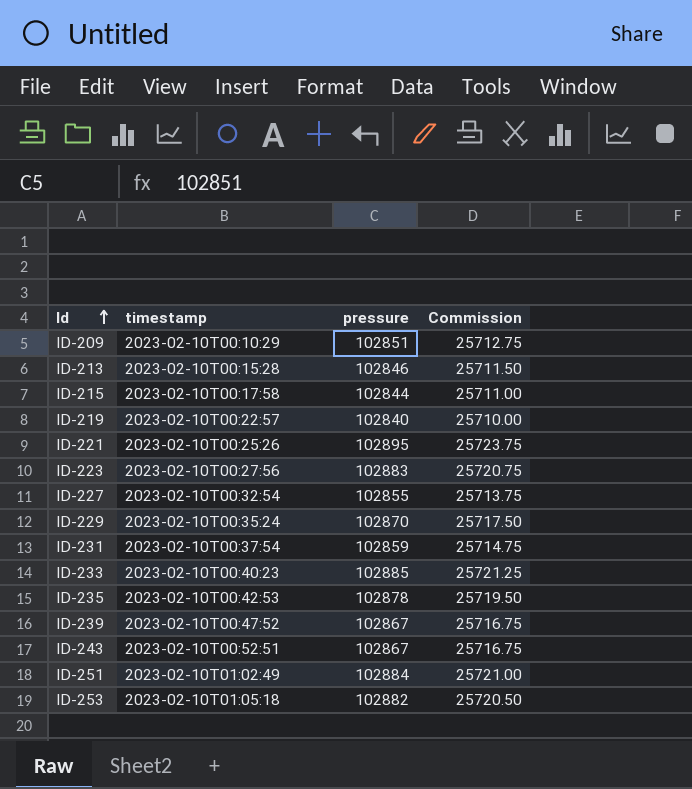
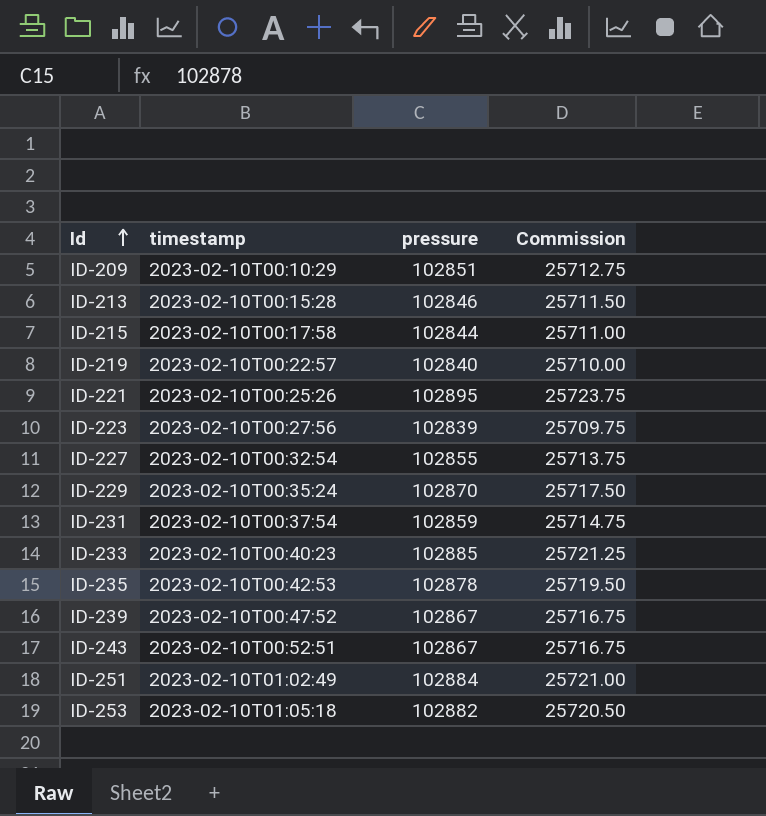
ID-223 | pressure: 102883 -> 102839
ID-223 | Commission: 25720.75 -> 25709.75

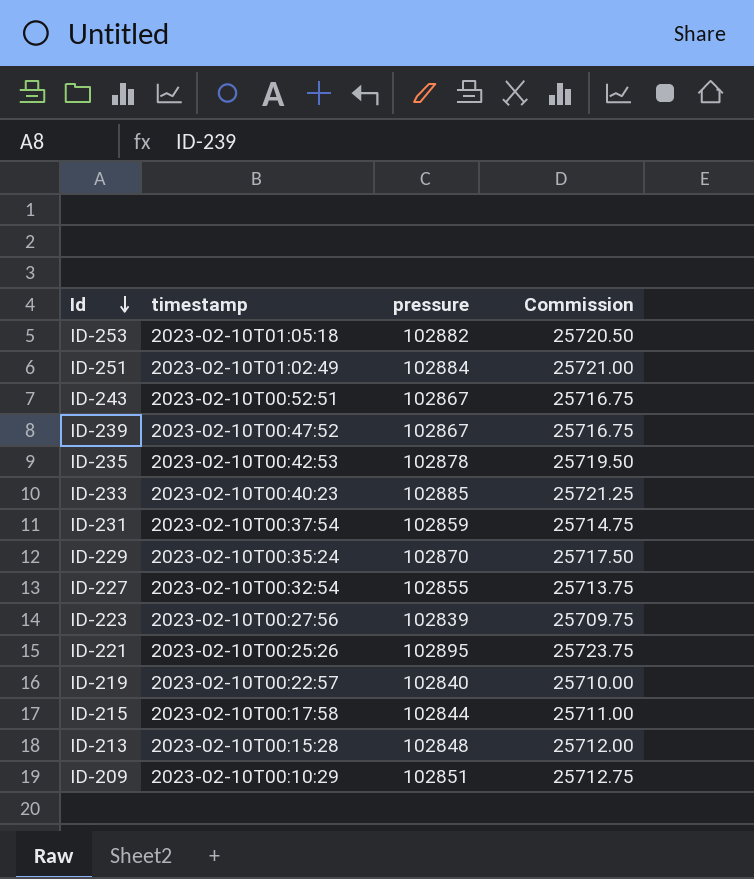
row order: Id ascending -> Id descending
ID-213 | pressure: 102846 -> 102848
ID-213 | Commission: 25711.50 -> 25712.00

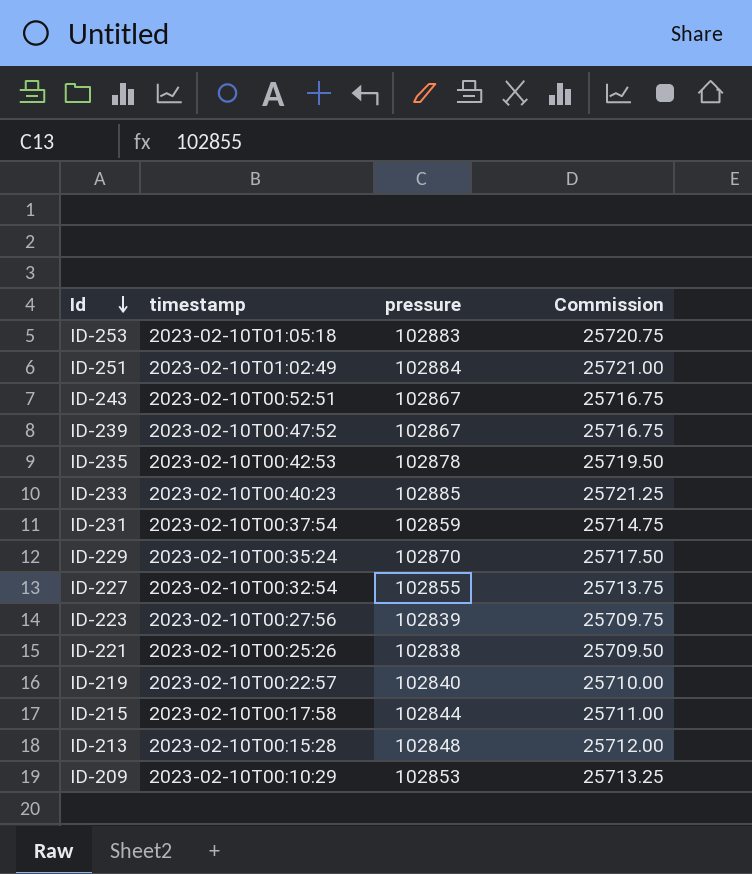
ID-253 | pressure: 102882 -> 102883
ID-253 | Commission: 25720.50 -> 25720.75
ID-221 | pressure: 102895 -> 102838
ID-221 | Commission: 25723.75 -> 25709.50
ID-209 | pressure: 102851 -> 102853
ID-209 | Commission: 25712.75 -> 25713.25

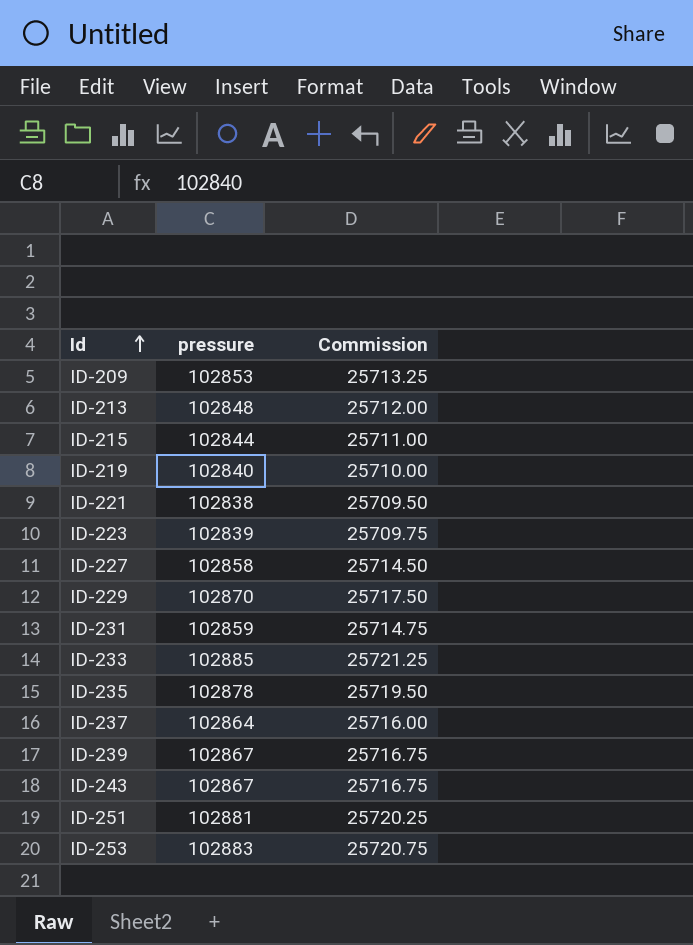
row order: Id descending -> Id ascending
column timestamp | position: 2 -> none
ID-227 | pressure: 102855 -> 102858
ID-227 | Commission: 25713.75 -> 25714.50
row ID-237: none -> 102864 | 25716.00
ID-251 | pressure: 102884 -> 102881
ID-251 | Commission: 25721.00 -> 25720.25

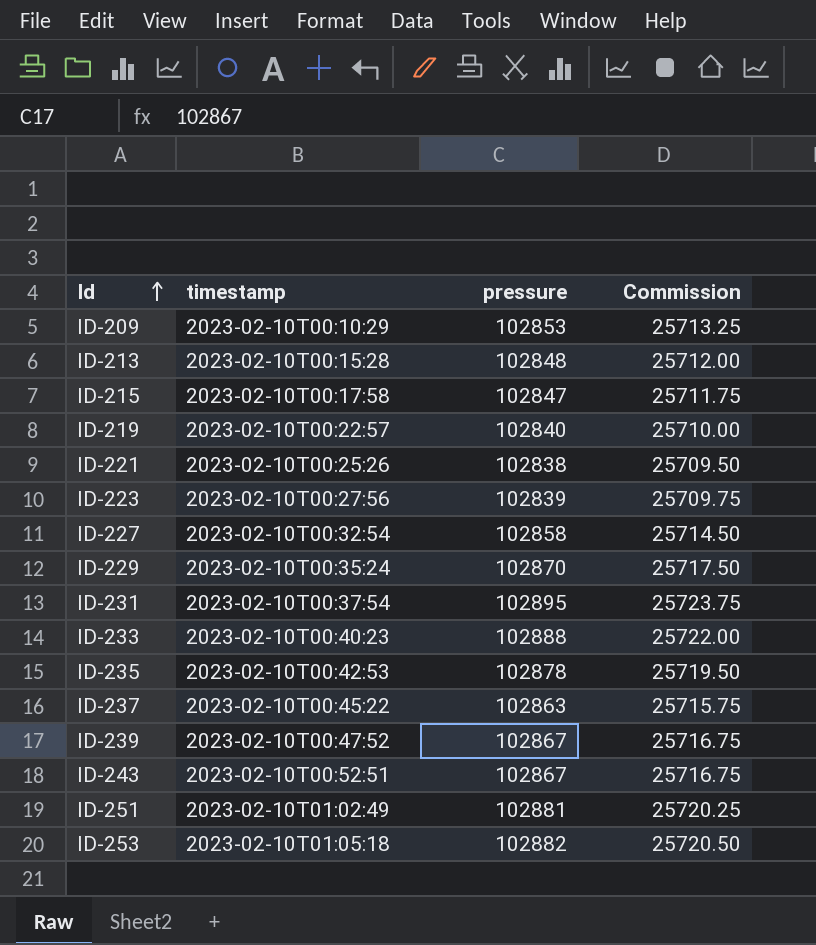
column timestamp | position: none -> 2
ID-215 | pressure: 102844 -> 102847
ID-215 | Commission: 25711.00 -> 25711.75
ID-231 | pressure: 102859 -> 102895
ID-231 | Commission: 25714.75 -> 25723.75
ID-233 | pressure: 102885 -> 102888
ID-233 | Commission: 25721.25 -> 25722.00
ID-237 | pressure: 102864 -> 102863
ID-237 | Commission: 25716.00 -> 25715.75
ID-253 | pressure: 102883 -> 102882
ID-253 | Commission: 25720.75 -> 25720.50

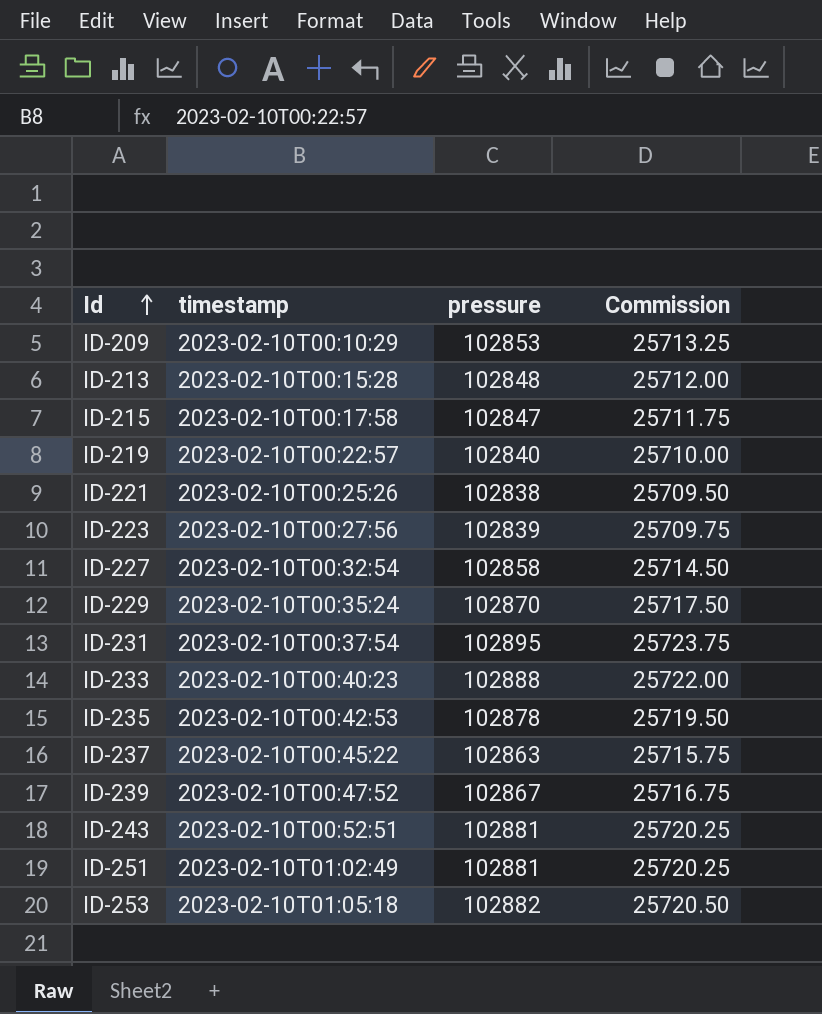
ID-243 | pressure: 102867 -> 102881
ID-243 | Commission: 25716.75 -> 25720.25

